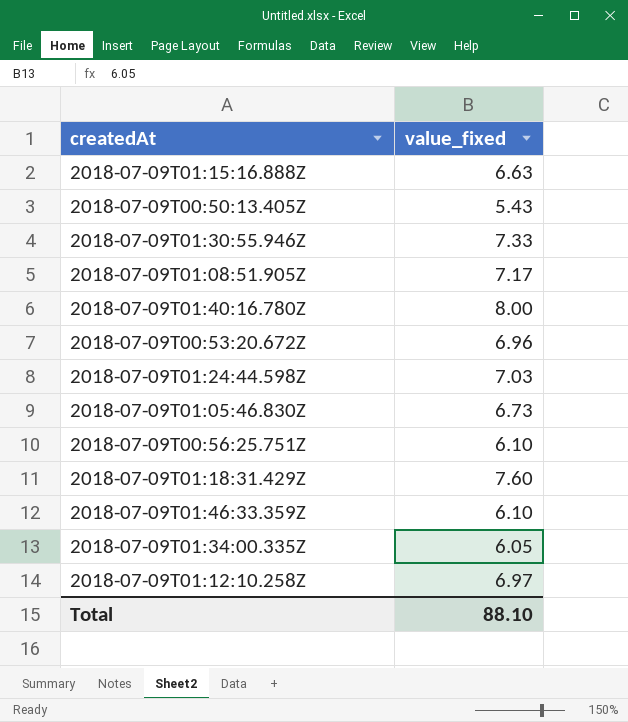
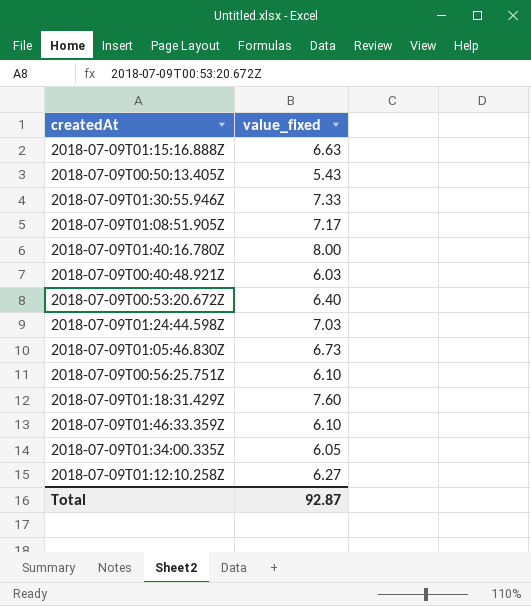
row 2018-07-09T00:40:48.921Z: none -> 6.03
2018-07-09T00:53:20.672Z | value_fixed: 6.96 -> 6.40
2018-07-09T01:12:10.258Z | value_fixed: 6.97 -> 6.27
Total | value_fixed: 88.10 -> 92.87

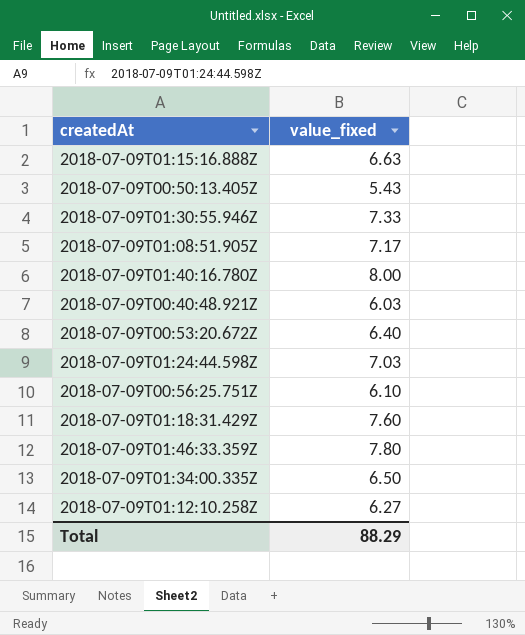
row 2018-07-09T01:05:46.830Z: 6.73 -> none
2018-07-09T01:46:33.359Z | value_fixed: 6.10 -> 7.80
2018-07-09T01:34:00.335Z | value_fixed: 6.05 -> 6.50
Total | value_fixed: 92.87 -> 88.29

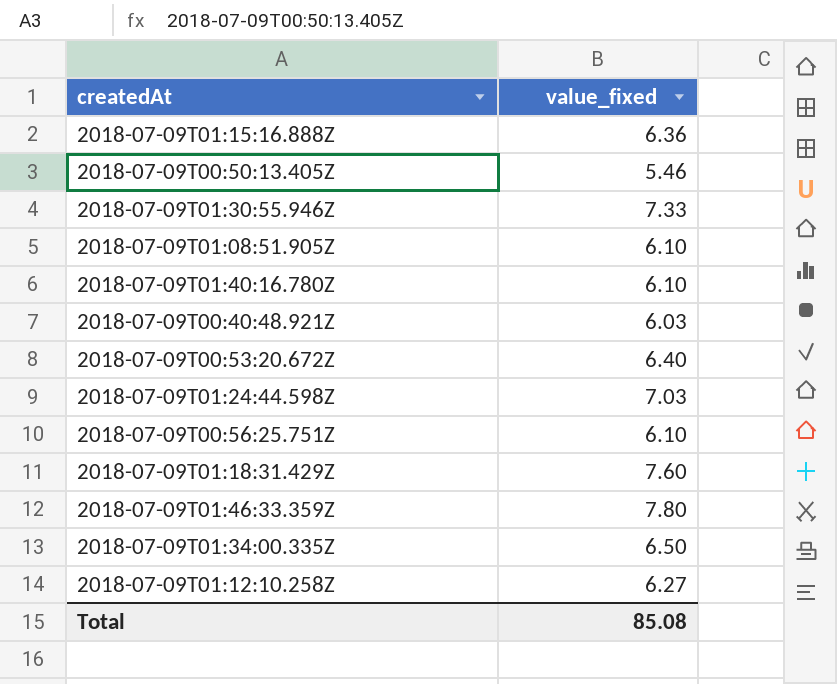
2018-07-09T01:15:16.888Z | value_fixed: 6.63 -> 6.36
2018-07-09T00:50:13.405Z | value_fixed: 5.43 -> 5.46
2018-07-09T01:08:51.905Z | value_fixed: 7.17 -> 6.10
2018-07-09T01:40:16.780Z | value_fixed: 8.00 -> 6.10
Total | value_fixed: 88.29 -> 85.08

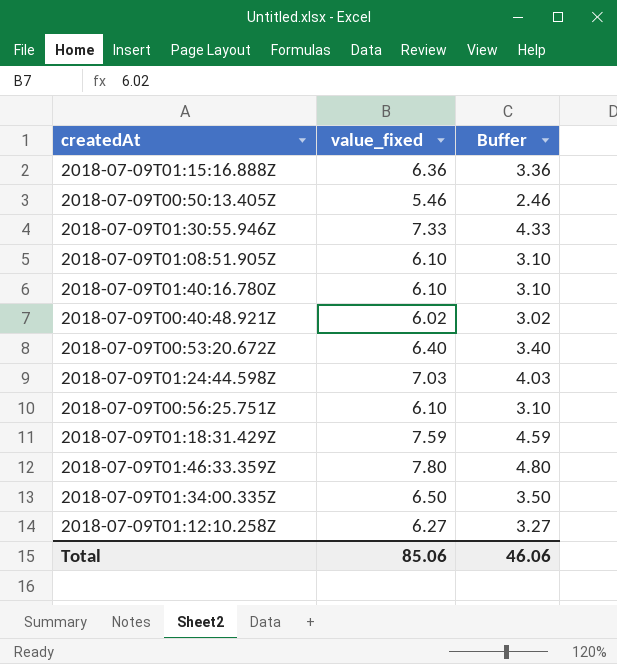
column Buffer | formula: none -> [value_fixed] - 3
2018-07-09T00:40:48.921Z | value_fixed: 6.03 -> 6.02
2018-07-09T01:18:31.429Z | value_fixed: 7.60 -> 7.59
Total | value_fixed: 85.08 -> 85.06

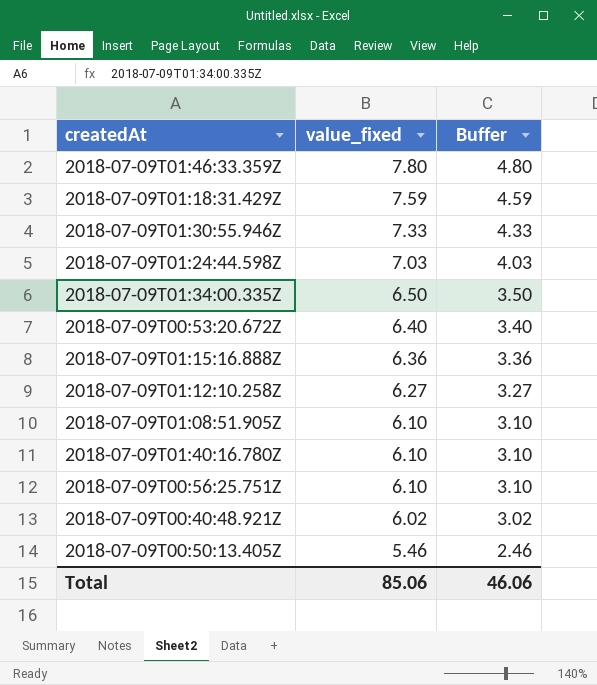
row order: none -> value_fixed descending

